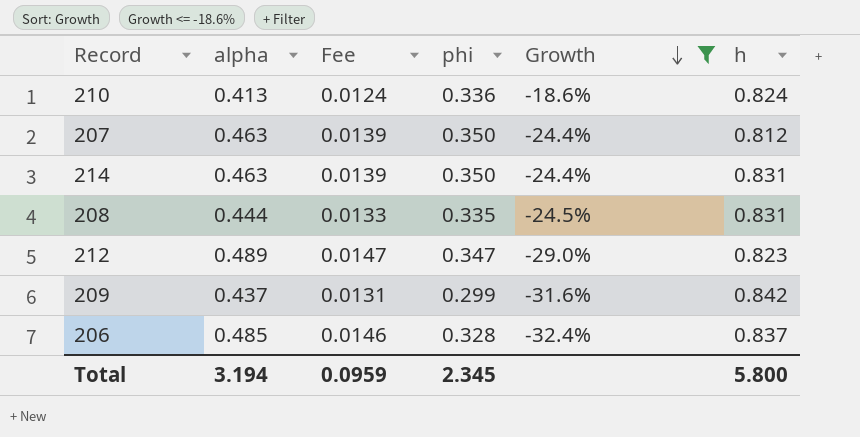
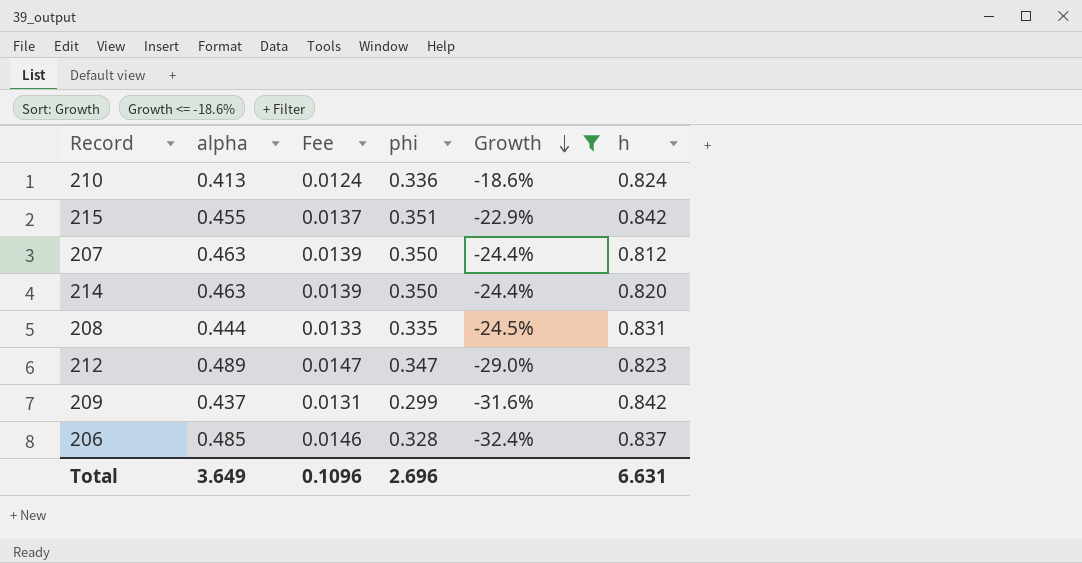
row 215: none -> 0.455 | 0.0137 | 0.351 | -22.9% | 0.842
214 | h: 0.831 -> 0.820
Total | alpha: 3.194 -> 3.649
Total | Fee: 0.0959 -> 0.1096
Total | phi: 2.345 -> 2.696
Total | h: 5.800 -> 6.631

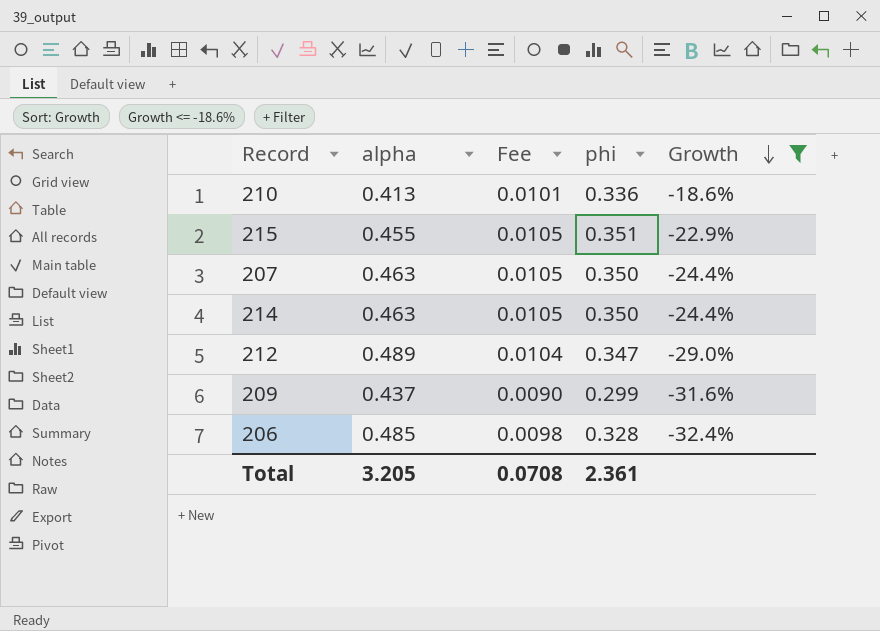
column h | position: 6 -> none
column Fee | formula: [alpha] * 0.03 -> [phi] * 0.03
row 208: 0.444 | 0.0133 | 0.335 | -24.5% | 0.831 -> none
Total | alpha: 3.649 -> 3.205
Total | Fee: 0.1096 -> 0.0708
Total | phi: 2.696 -> 2.361

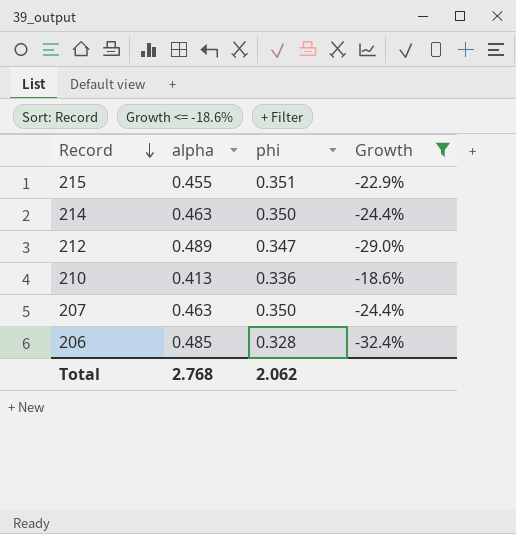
row order: Growth descending -> Record descending
column Fee | formula: [phi] * 0.03 -> none
row 209: 0.437 | 0.0090 | 0.299 | -31.6% -> none
Total | alpha: 3.205 -> 2.768
Total | phi: 2.361 -> 2.062

